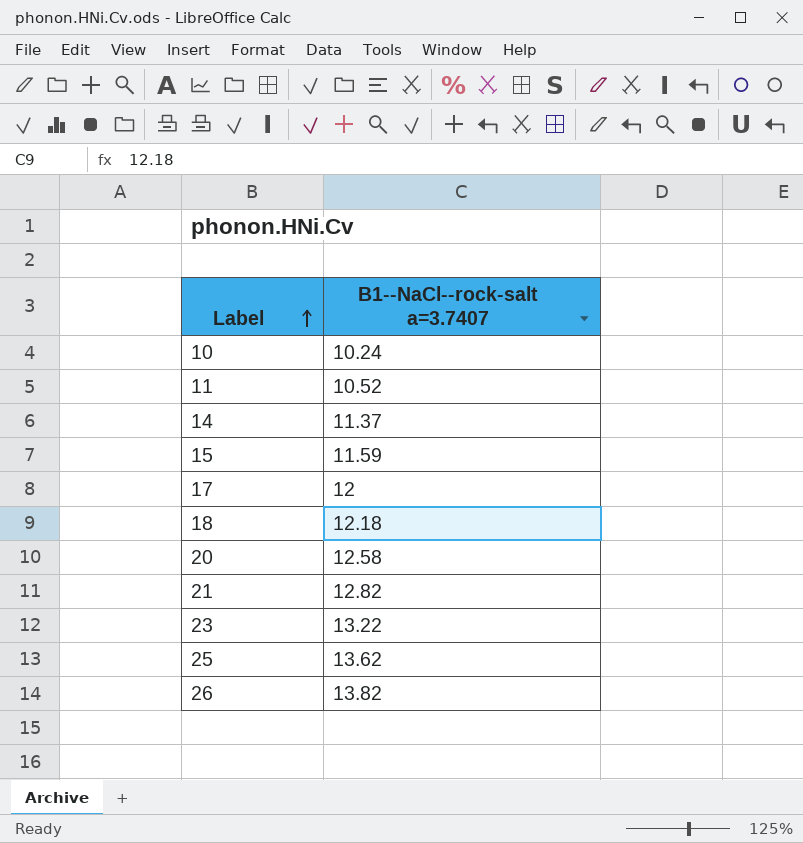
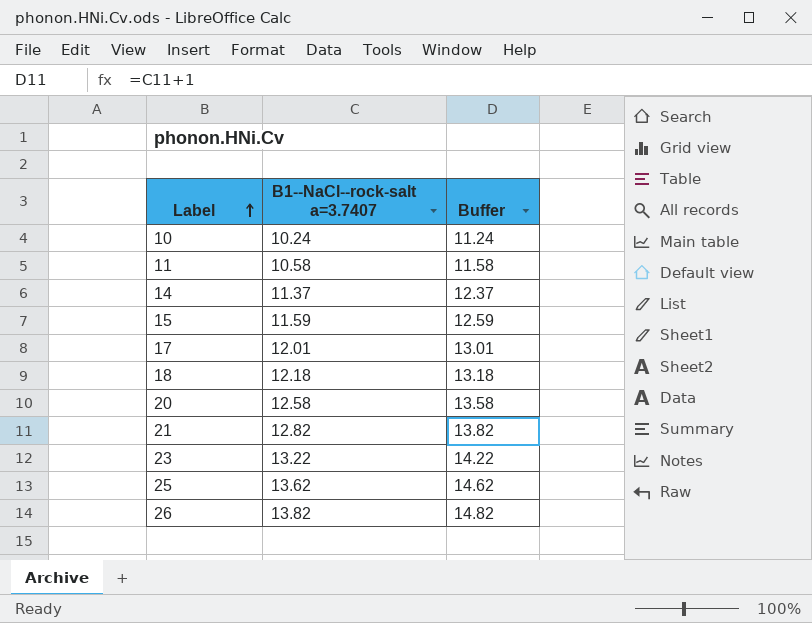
column Buffer | formula: none -> [B1--NaCl--rock-salt a=3.7407] + 1
11 | B1--NaCl--rock-salt a=3.7407: 10.52 -> 10.58
17 | B1--NaCl--rock-salt a=3.7407: 12 -> 12.01

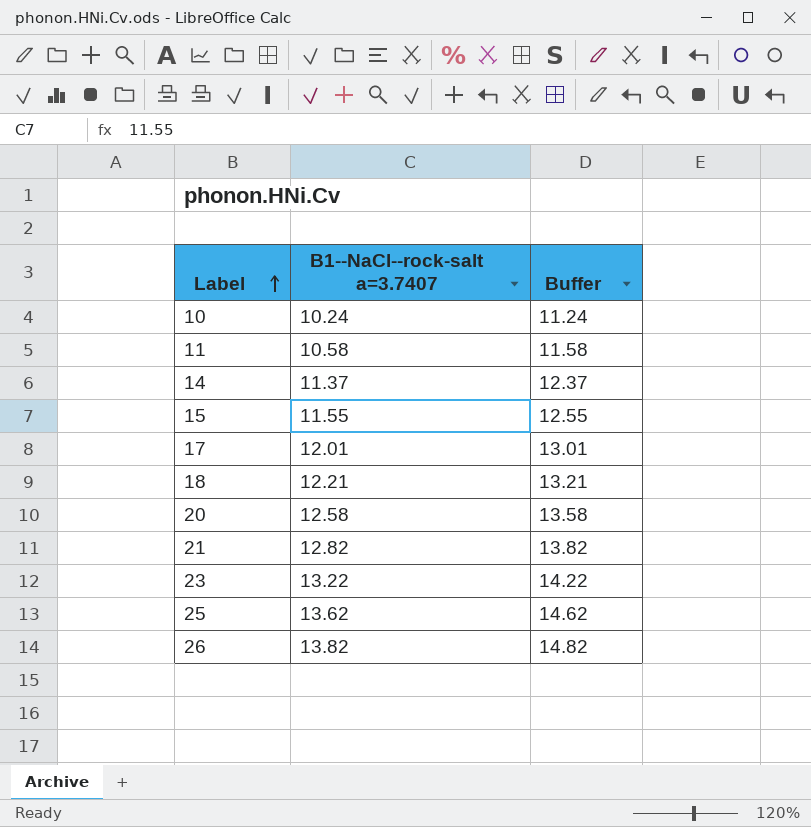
15 | B1--NaCl--rock-salt a=3.7407: 11.59 -> 11.55
15 | Buffer: 12.59 -> 12.55
18 | B1--NaCl--rock-salt a=3.7407: 12.18 -> 12.21
18 | Buffer: 13.18 -> 13.21

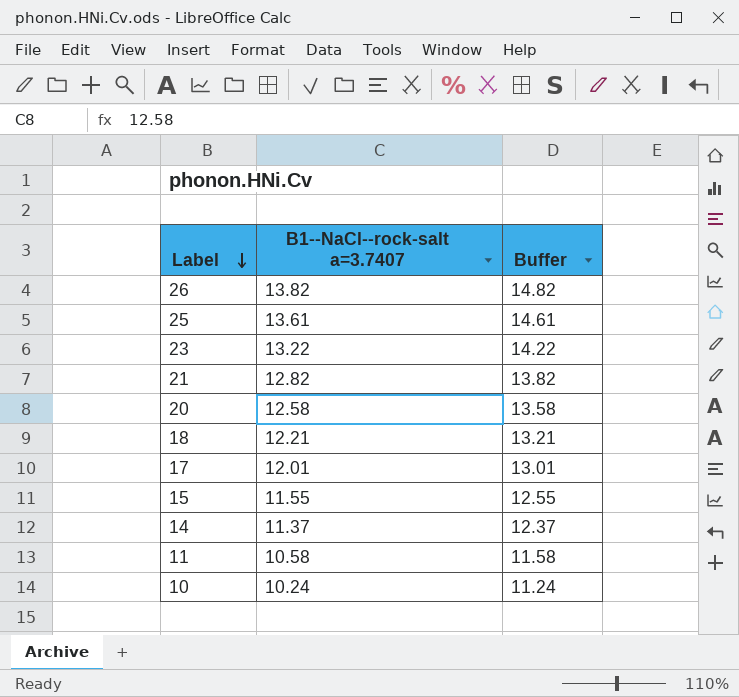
row order: Label ascending -> Label descending
25 | B1--NaCl--rock-salt a=3.7407: 13.62 -> 13.61
25 | Buffer: 14.62 -> 14.61

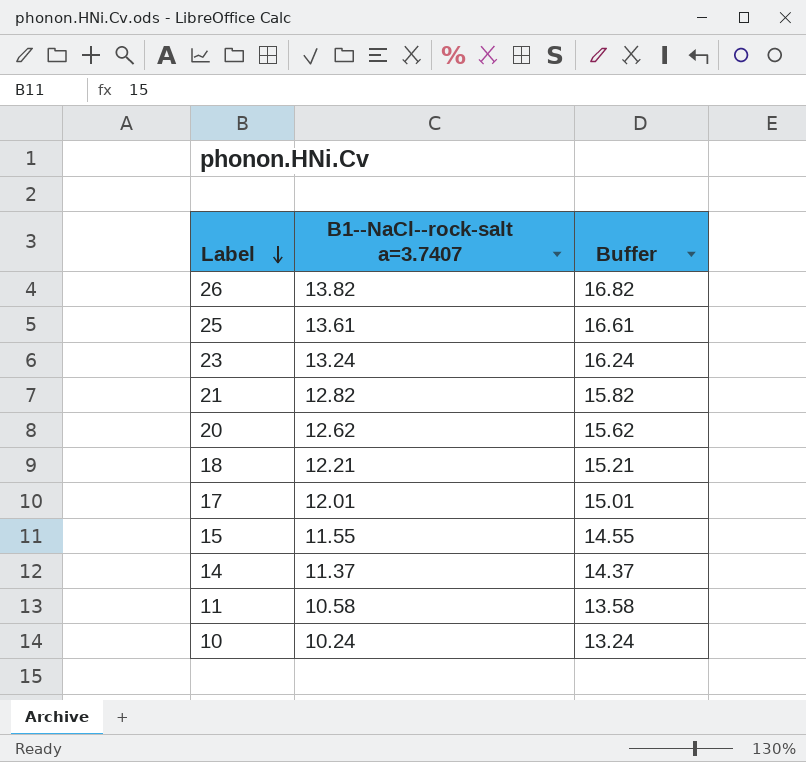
column Buffer | formula: [B1--NaCl--rock-salt a=3.7407] + 1 -> [B1--NaCl--rock-salt a=3.7407] + 3
23 | B1--NaCl--rock-salt a=3.7407: 13.22 -> 13.24
20 | B1--NaCl--rock-salt a=3.7407: 12.58 -> 12.62

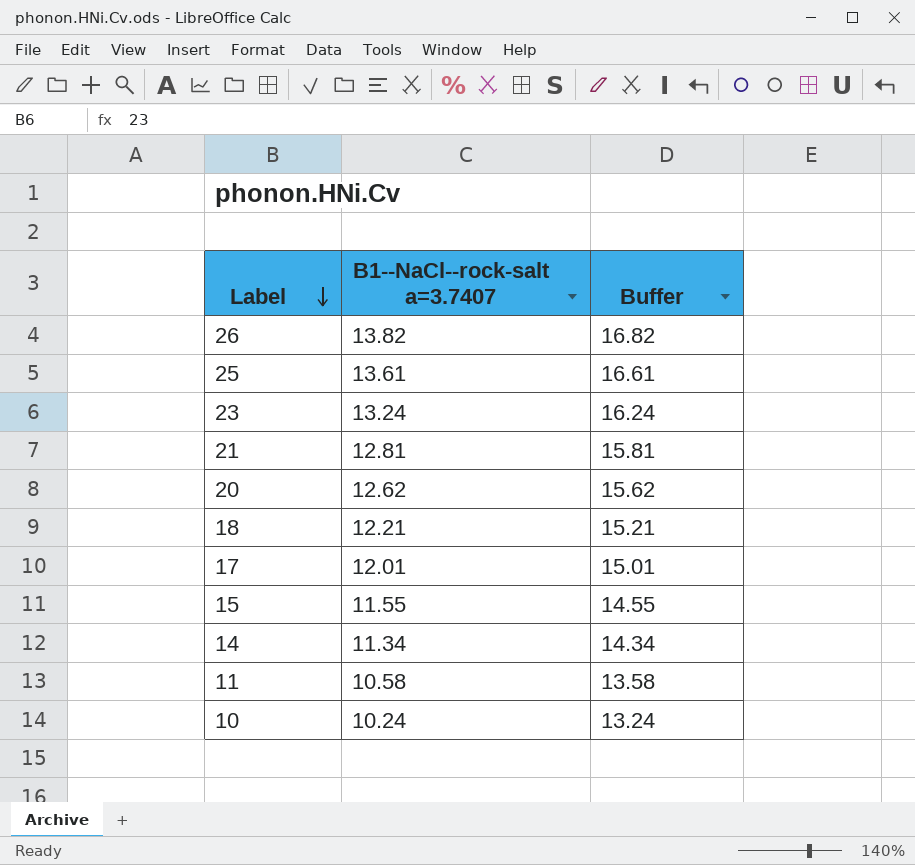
21 | B1--NaCl--rock-salt a=3.7407: 12.82 -> 12.81
21 | Buffer: 15.82 -> 15.81
14 | B1--NaCl--rock-salt a=3.7407: 11.37 -> 11.34
14 | Buffer: 14.37 -> 14.34

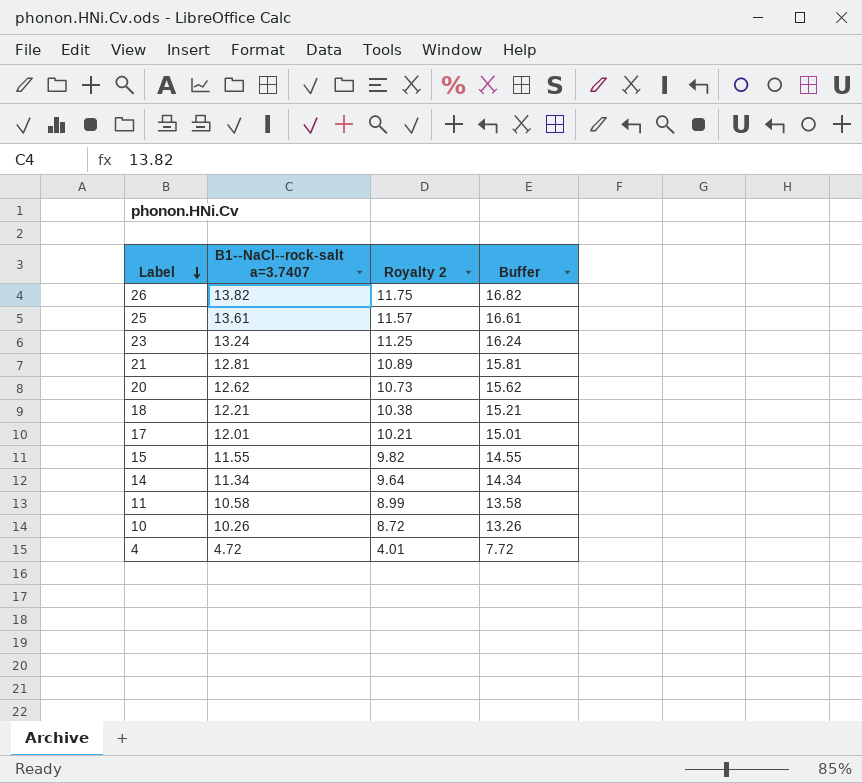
column Royalty 2 | formula: none -> [B1--NaCl--rock-salt a=3.7407] * 0.85
10 | B1--NaCl--rock-salt a=3.7407: 10.24 -> 10.26
10 | Buffer: 13.24 -> 13.26
row 4: none -> 4.72 | 4.01 | 7.72

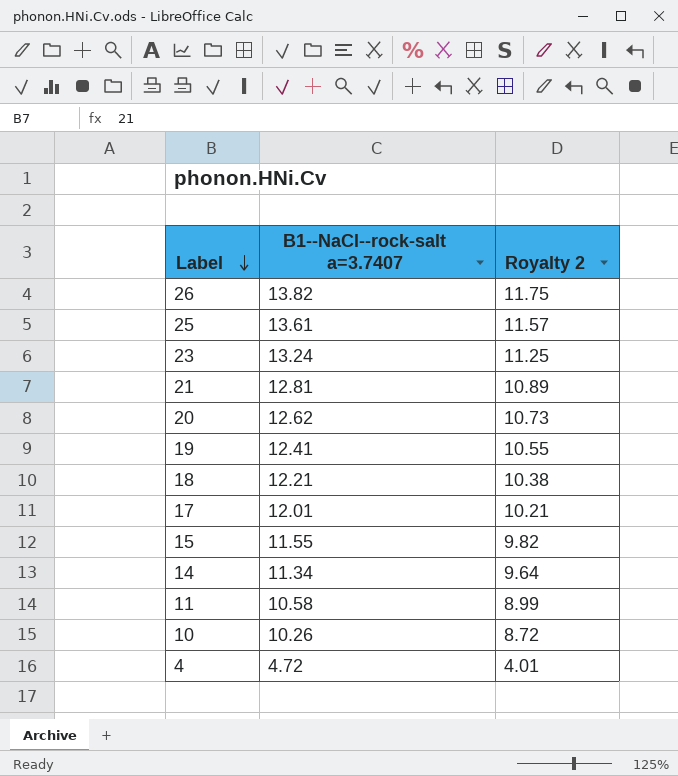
column Buffer | formula: [B1--NaCl--rock-salt a=3.7407] + 3 -> none
row 19: none -> 12.41 | 10.55

